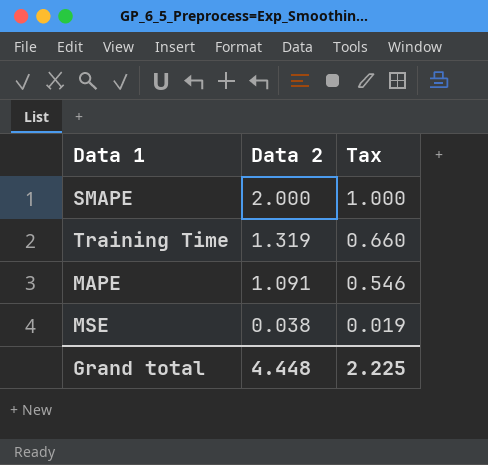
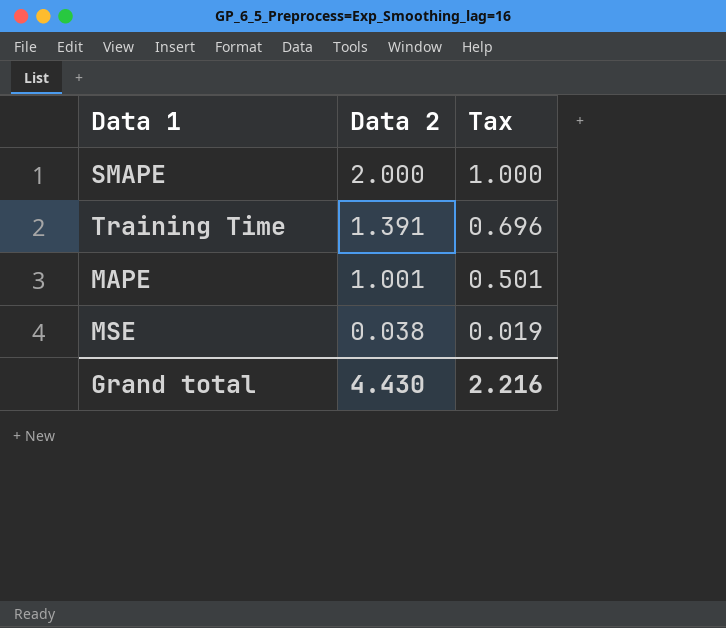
Training Time | Data 2: 1.319 -> 1.391
Training Time | Tax: 0.660 -> 0.696
MAPE | Data 2: 1.091 -> 1.001
MAPE | Tax: 0.546 -> 0.501
Grand total | Data 2: 4.448 -> 4.430
Grand total | Tax: 2.225 -> 2.216

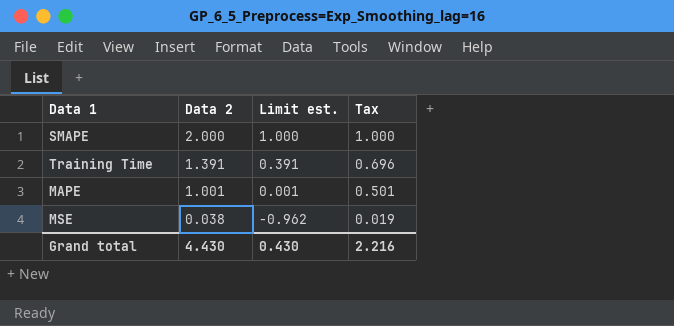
column Limit est. | formula: none -> [Data 2] - 1

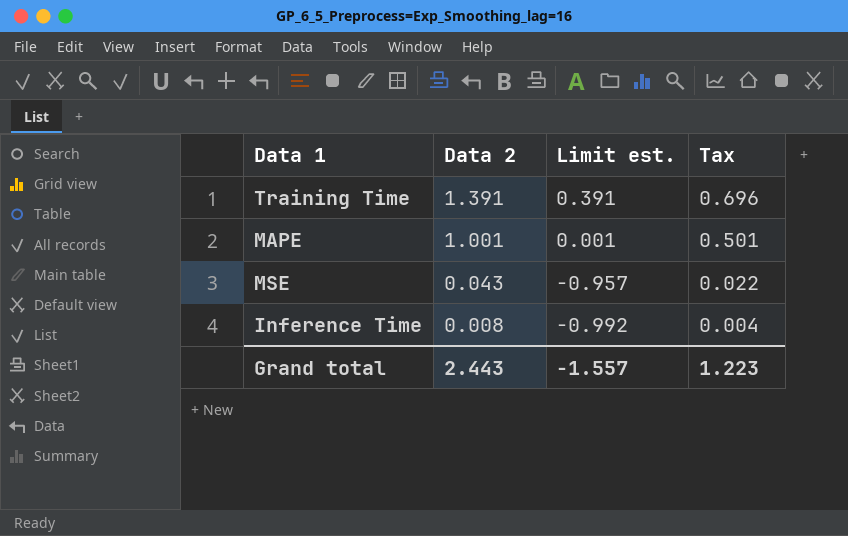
row SMAPE: 2.000 | 1.000 | 1.000 -> none
MSE | Data 2: 0.038 -> 0.043
MSE | Limit est.: -0.962 -> -0.957
MSE | Tax: 0.019 -> 0.022
row Inference Time: none -> 0.008 | -0.992 | 0.004
Grand total | Data 2: 4.430 -> 2.443
Grand total | Limit est.: 0.430 -> -1.557
Grand total | Tax: 2.216 -> 1.223

